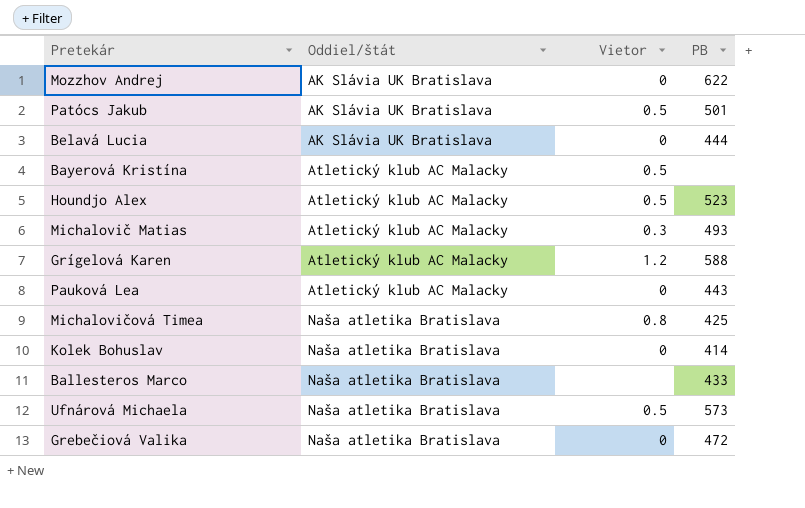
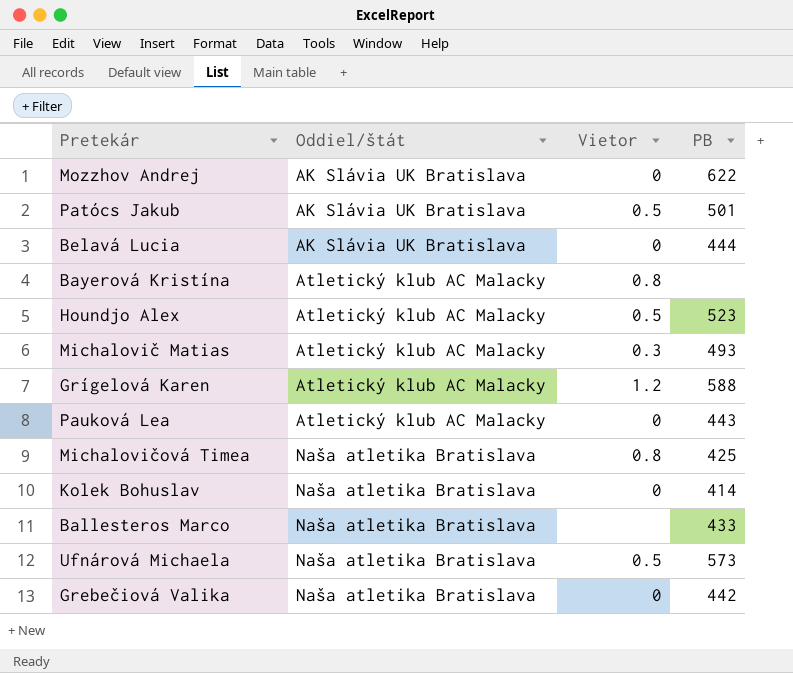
Bayerová Kristína | Vietor: 0.5 -> 0.8
Grebečiová Valika | PB: 472 -> 442

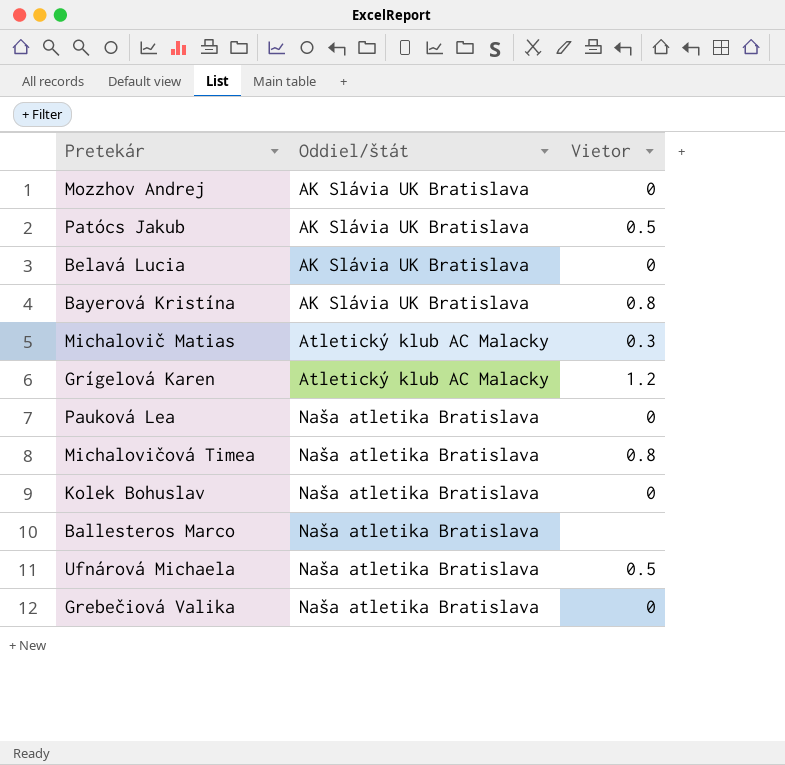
column PB | position: 4 -> none
row Houndjo Alex: Atletický klub AC Malacky | 0.5 | 523 -> none
Bayerová Kristína | Oddiel/štát: Atletický klub AC Malacky -> AK Slávia UK Bratislava
Pauková Lea | Oddiel/štát: Atletický klub AC Malacky -> Naša atletika Bratislava

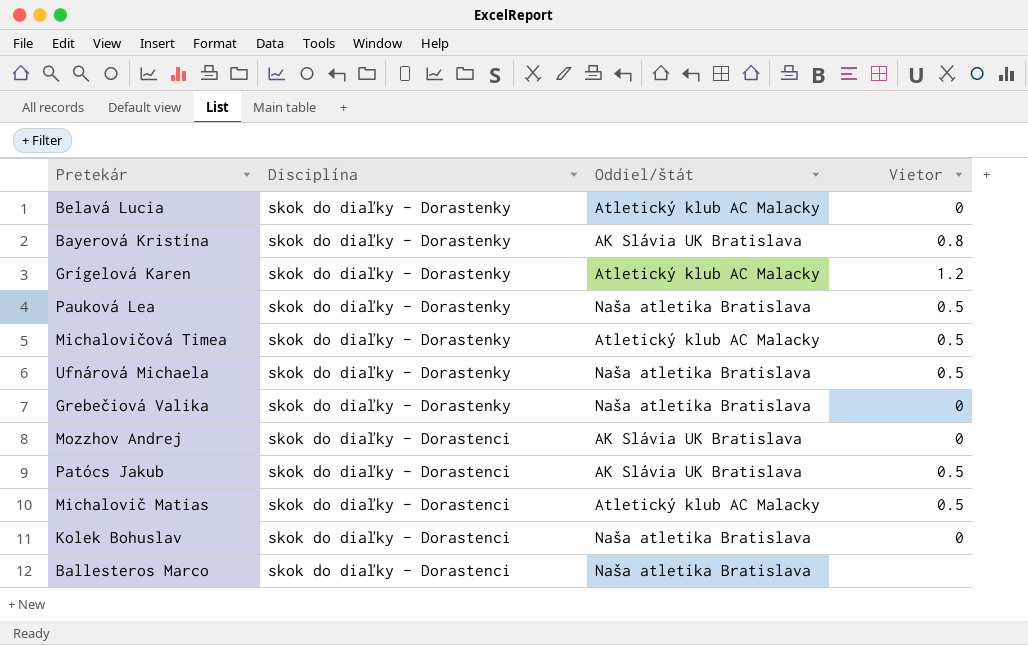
row order: Oddiel/štát ascending -> Disciplína descending
column Disciplína | position: none -> 2
Belavá Lucia | Oddiel/štát: AK Slávia UK Bratislava -> Atletický klub AC Malacky
Pauková Lea | Vietor: 0 -> 0.5
Michalovičová Timea | Oddiel/štát: Naša atletika Bratislava -> Atletický klub AC Malacky
Michalovičová Timea | Vietor: 0.8 -> 0.5
Michalovič Matias | Vietor: 0.3 -> 0.5

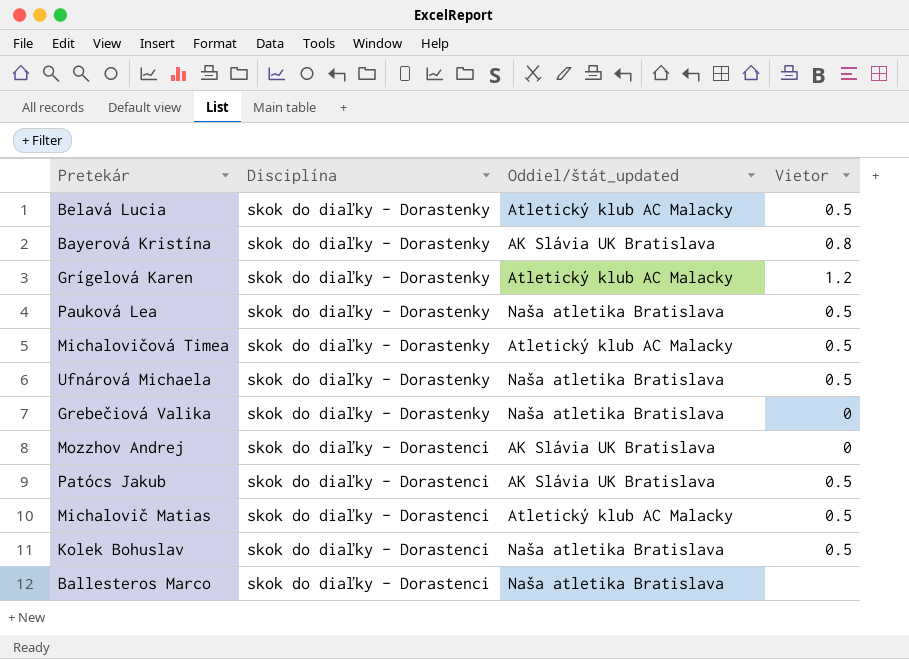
column name: Oddiel/štát -> Oddiel/štát_updated
Belavá Lucia | Vietor: 0 -> 0.5
Kolek Bohuslav | Vietor: 0 -> 0.5

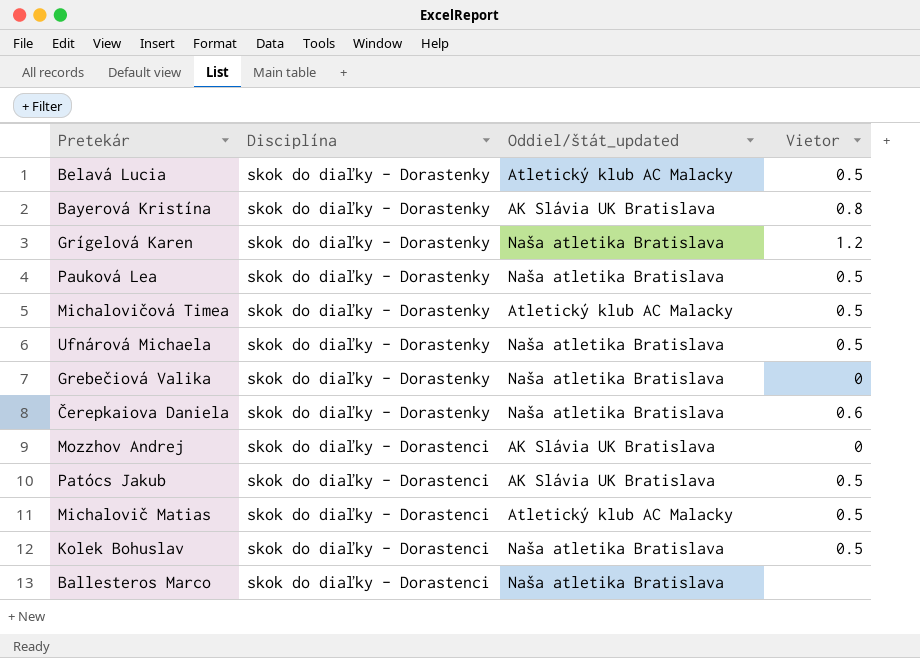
Grígelová Karen | Oddiel/štát_updated: Atletický klub AC Malacky -> Naša atletika Bratislava
row Čerepkaiova Daniela: none -> skok do diaľky - Dorastenky | Naša atletika Bratislava | 0.6

